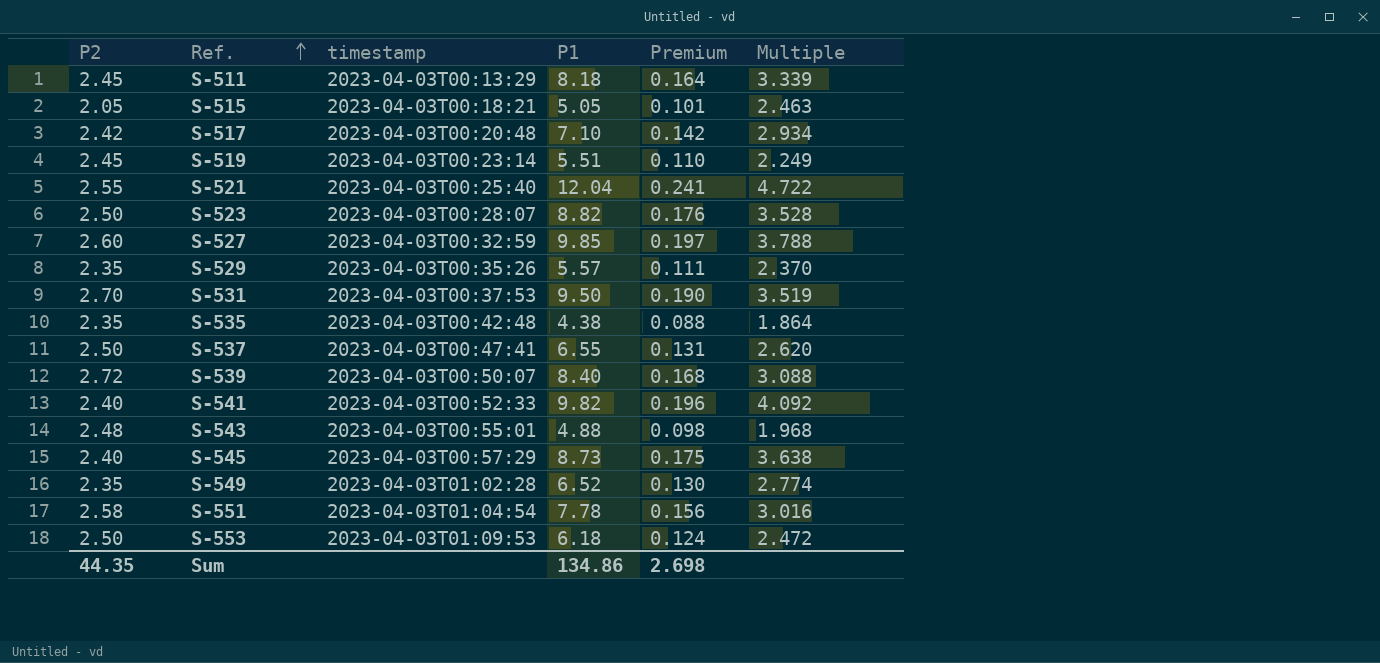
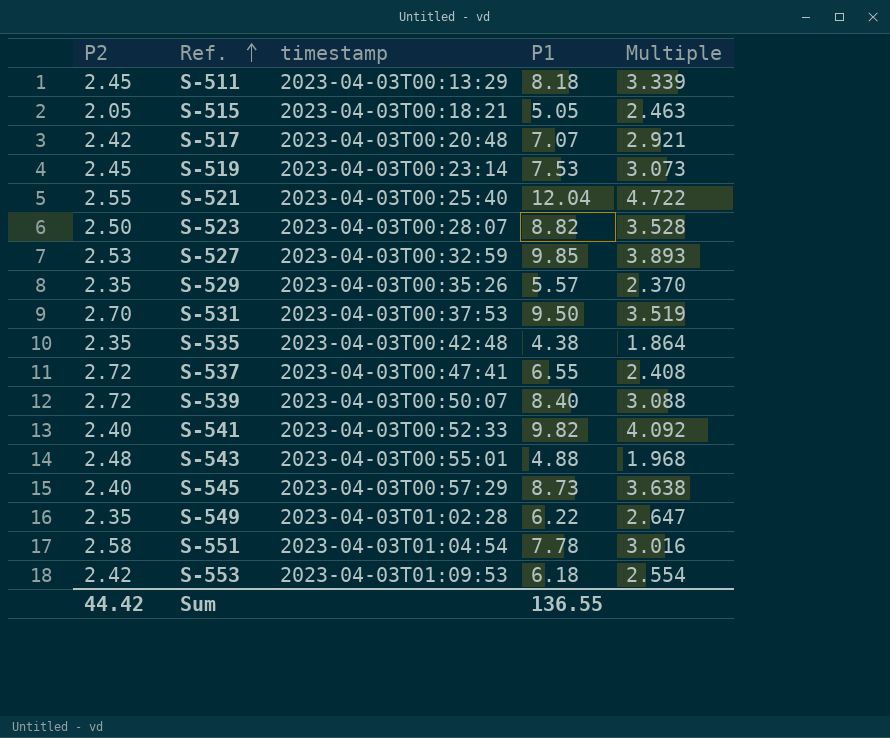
column Premium | formula: [P1] * 0.02 -> none
S-517 | P1: 7.10 -> 7.07
S-517 | Multiple: 2.934 -> 2.921
S-519 | P1: 5.51 -> 7.53
S-519 | Multiple: 2.249 -> 3.073
S-527 | P2: 2.60 -> 2.53
S-527 | Multiple: 3.788 -> 3.893
S-537 | P2: 2.50 -> 2.72
S-537 | Multiple: 2.620 -> 2.408
S-549 | P1: 6.52 -> 6.22
S-549 | Multiple: 2.774 -> 2.647
S-553 | P2: 2.50 -> 2.42
S-553 | Multiple: 2.472 -> 2.554
Sum | P2: 44.35 -> 44.42
Sum | P1: 134.86 -> 136.55

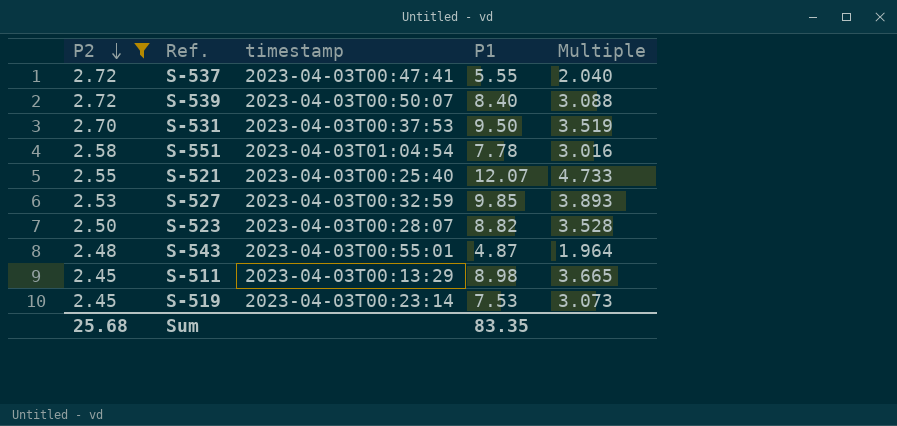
filter: none -> P2 >= 2.45
row order: Ref. ascending -> P2 descending
S-537 | P1: 6.55 -> 5.55
S-537 | Multiple: 2.408 -> 2.040
S-521 | P1: 12.04 -> 12.07
S-521 | Multiple: 4.722 -> 4.733
S-543 | P1: 4.88 -> 4.87
S-543 | Multiple: 1.968 -> 1.964
S-511 | P1: 8.18 -> 8.98
S-511 | Multiple: 3.339 -> 3.665
Sum | P2: 44.42 -> 25.68
Sum | P1: 136.55 -> 83.35

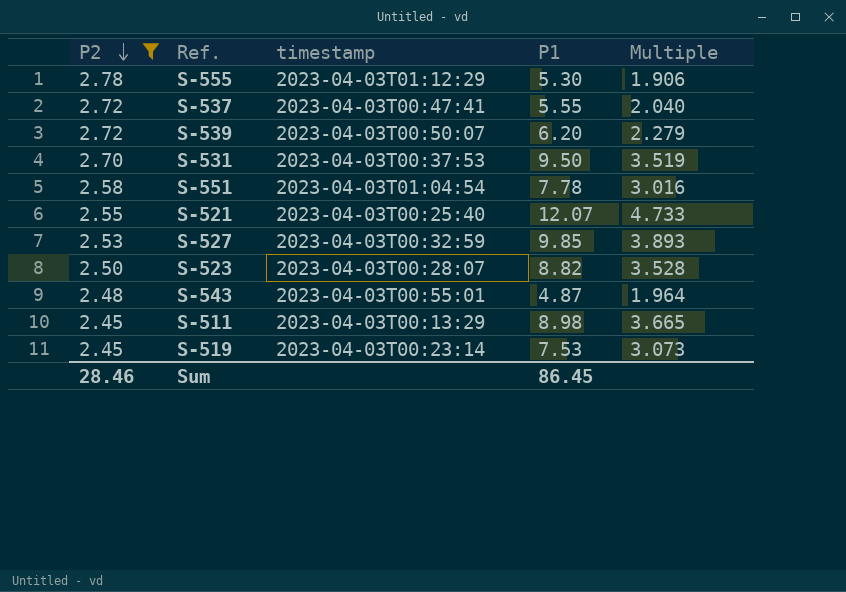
row S-555: none -> 2.78 | 2023-04-03T01:12:29 | 5.30 | 1.906
S-539 | P1: 8.40 -> 6.20
S-539 | Multiple: 3.088 -> 2.279
Sum | P2: 25.68 -> 28.46
Sum | P1: 83.35 -> 86.45

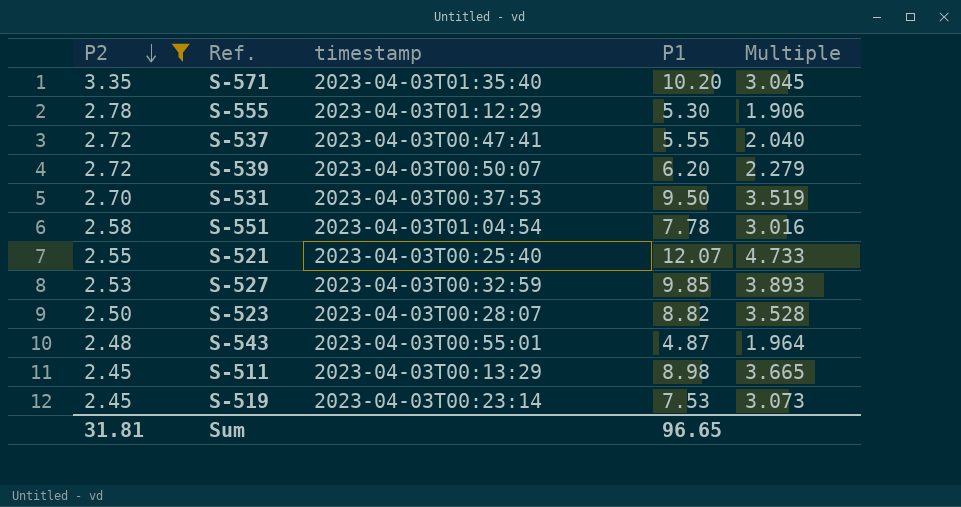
row S-571: none -> 3.35 | 2023-04-03T01:35:40 | 10.20 | 3.045
Sum | P2: 28.46 -> 31.81
Sum | P1: 86.45 -> 96.65

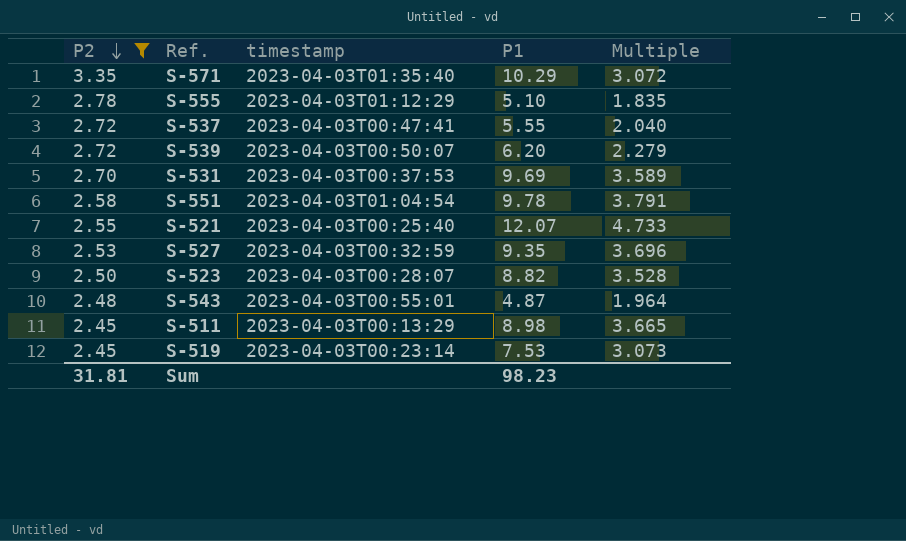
S-571 | P1: 10.20 -> 10.29
S-571 | Multiple: 3.045 -> 3.072
S-555 | P1: 5.30 -> 5.10
S-555 | Multiple: 1.906 -> 1.835
S-531 | P1: 9.50 -> 9.69
S-531 | Multiple: 3.519 -> 3.589
S-551 | P1: 7.78 -> 9.78
S-551 | Multiple: 3.016 -> 3.791
S-527 | P1: 9.85 -> 9.35
S-527 | Multiple: 3.893 -> 3.696
Sum | P1: 96.65 -> 98.23

